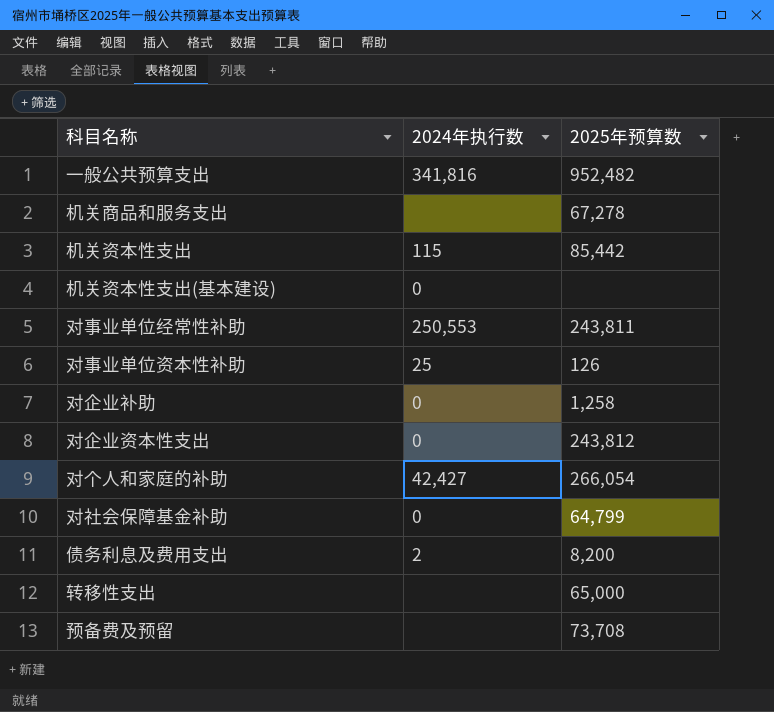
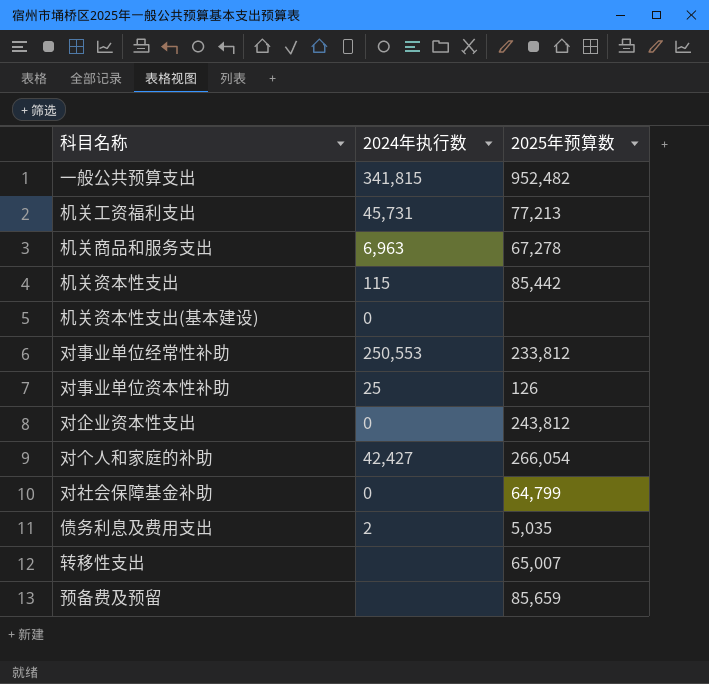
row 对企业补助: 0 | 1,258 -> none
一般公共预算支出 | 2024年执行数: 341,816 -> 341,815
row 机关工资福利支出: none -> 45,731 | 77,213
机关商品和服务支出 | 2024年执行数: none -> 6,963
对事业单位经常性补助 | 2025年预算数: 243,811 -> 233,812
债务利息及费用支出 | 2025年预算数: 8,200 -> 5,035
转移性支出 | 2025年预算数: 65,000 -> 65,007
预备费及预留 | 2025年预算数: 73,708 -> 85,659

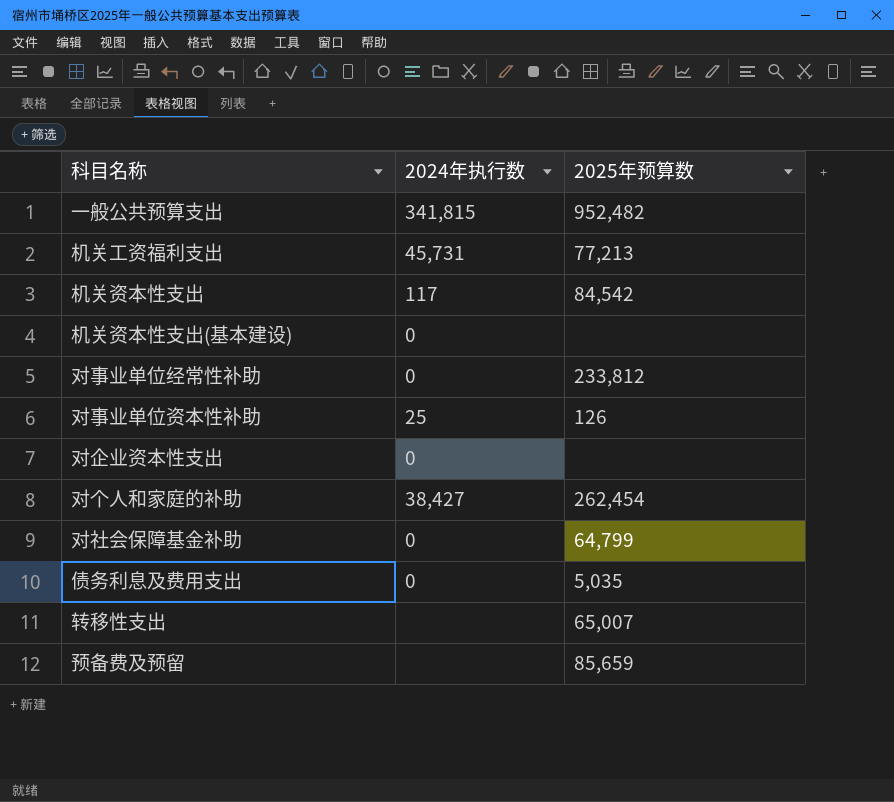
row 机关商品和服务支出: 6,963 | 67,278 -> none
机关资本性支出 | 2024年执行数: 115 -> 117
机关资本性支出 | 2025年预算数: 85,442 -> 84,542
对事业单位经常性补助 | 2024年执行数: 250,553 -> 0
对企业资本性支出 | 2025年预算数: 243,812 -> none
对个人和家庭的补助 | 2024年执行数: 42,427 -> 38,427
对个人和家庭的补助 | 2025年预算数: 266,054 -> 262,454
债务利息及费用支出 | 2024年执行数: 2 -> 0

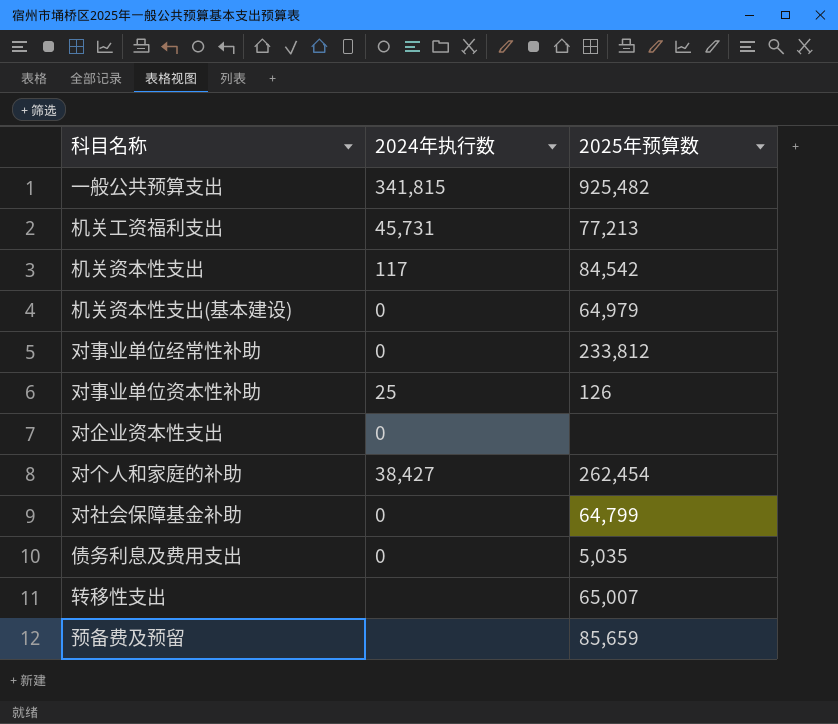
一般公共预算支出 | 2025年预算数: 952,482 -> 925,482
机关资本性支出(基本建设) | 2025年预算数: none -> 64,979

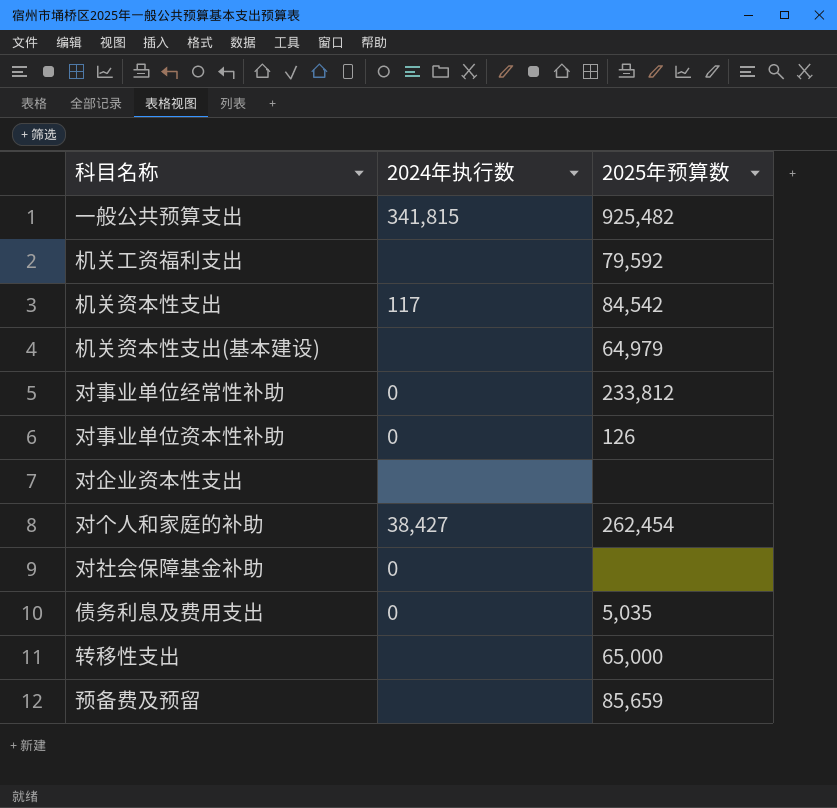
机关工资福利支出 | 2024年执行数: 45,731 -> none
机关工资福利支出 | 2025年预算数: 77,213 -> 79,592
机关资本性支出(基本建设) | 2024年执行数: 0 -> none
对事业单位资本性补助 | 2024年执行数: 25 -> 0
对企业资本性支出 | 2024年执行数: 0 -> none
对社会保障基金补助 | 2025年预算数: 64,799 -> none
转移性支出 | 2025年预算数: 65,007 -> 65,000

